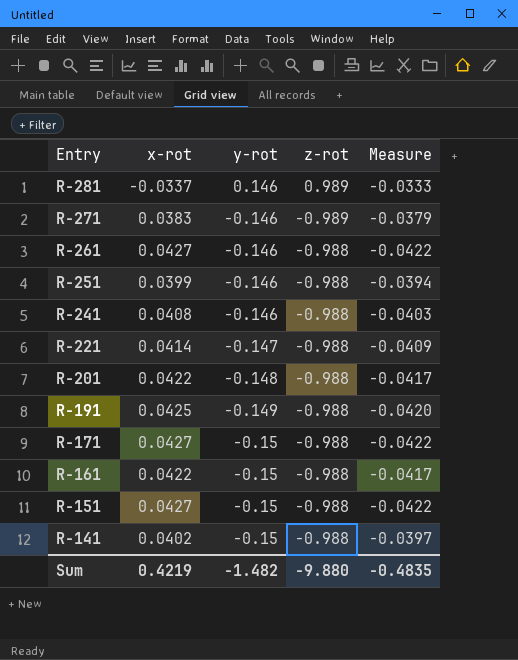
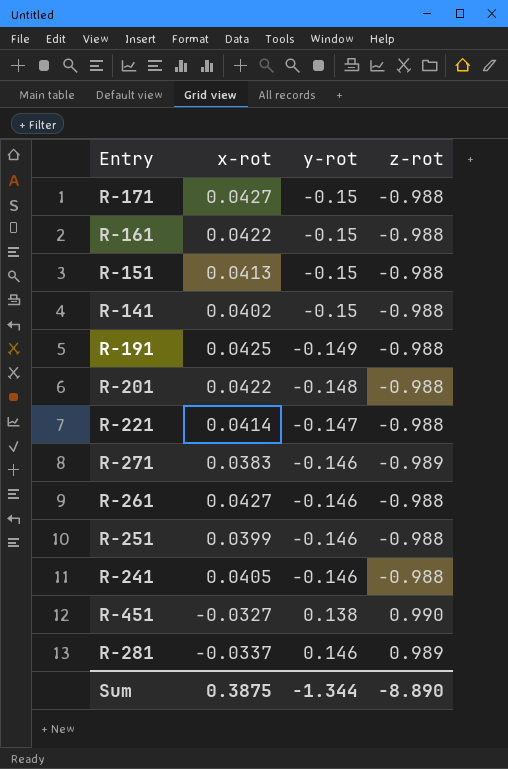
row order: Entry descending -> y-rot ascending
column Measure | formula: [x-rot] * [z-rot] -> none
R-151 | x-rot: 0.0427 -> 0.0413
R-241 | x-rot: 0.0408 -> 0.0405
row R-451: none -> -0.0327 | 0.138 | 0.990
Sum | x-rot: 0.4219 -> 0.3875
Sum | y-rot: -1.482 -> -1.344
Sum | z-rot: -9.880 -> -8.890

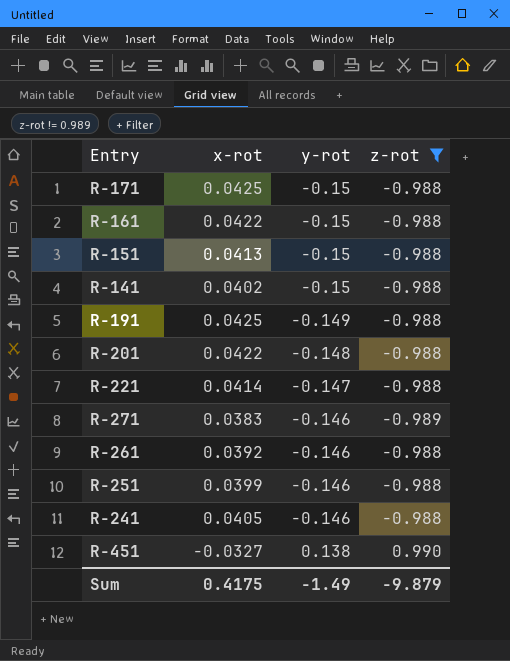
filter: none -> z-rot != 0.989
R-171 | x-rot: 0.0427 -> 0.0425
R-261 | x-rot: 0.0427 -> 0.0392
Sum | x-rot: 0.3875 -> 0.4175
Sum | y-rot: -1.344 -> -1.49
Sum | z-rot: -8.890 -> -9.879

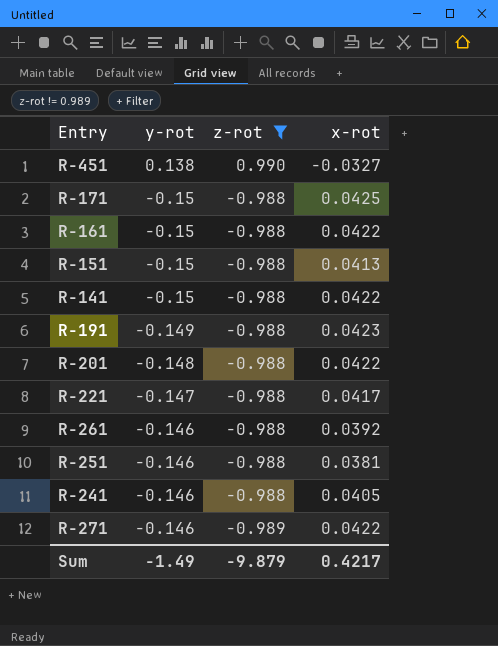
row order: y-rot ascending -> z-rot descending
column x-rot | position: 2 -> 4
R-141 | x-rot: 0.0402 -> 0.0422
R-191 | x-rot: 0.0425 -> 0.0423
R-221 | x-rot: 0.0414 -> 0.0417
R-251 | x-rot: 0.0399 -> 0.0381
R-271 | x-rot: 0.0383 -> 0.0422
Sum | x-rot: 0.4175 -> 0.4217

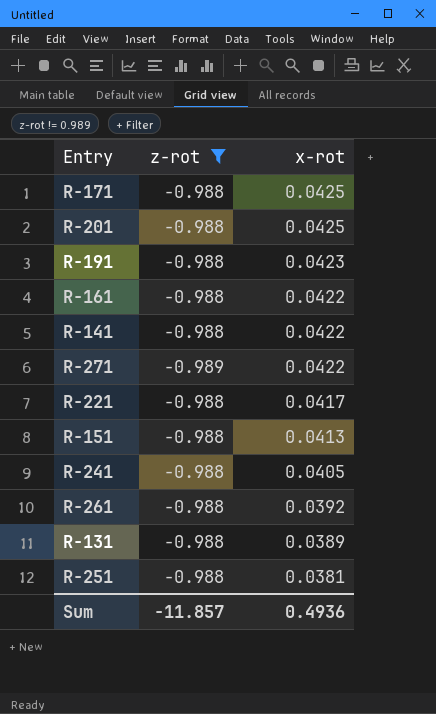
row order: z-rot descending -> x-rot descending
column y-rot | position: 2 -> none
row R-451: 0.138 | 0.990 | -0.0327 -> none
R-201 | x-rot: 0.0422 -> 0.0425
row R-131: none -> -0.988 | 0.0389
Sum | z-rot: -9.879 -> -11.857
Sum | x-rot: 0.4217 -> 0.4936

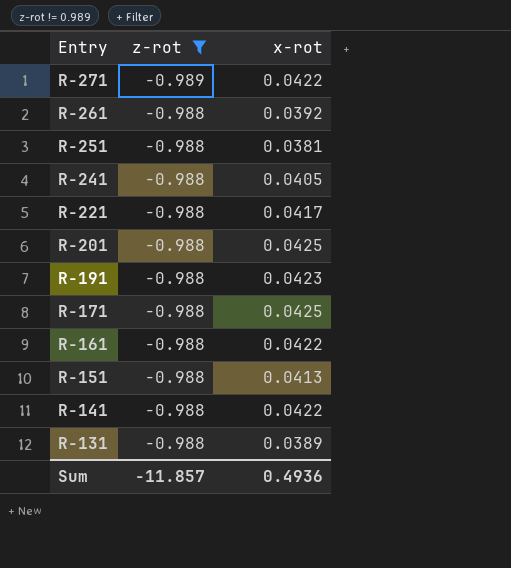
row order: x-rot descending -> Entry descending

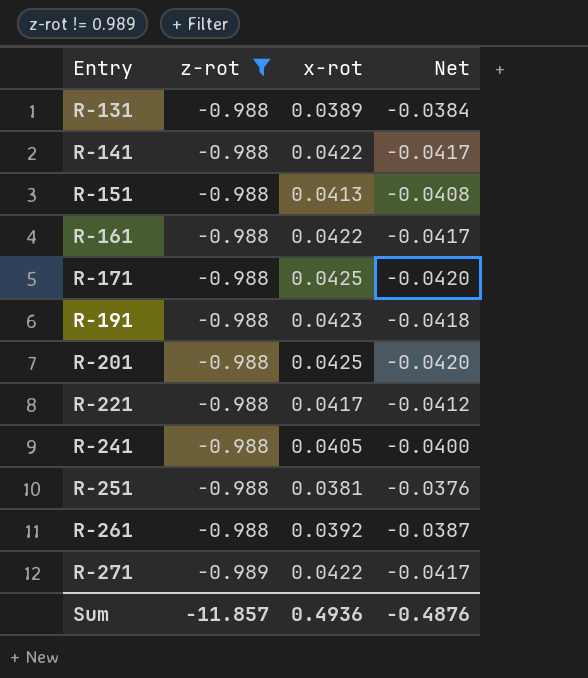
row order: Entry descending -> Entry ascending
column Net | formula: none -> [z-rot] * [x-rot]

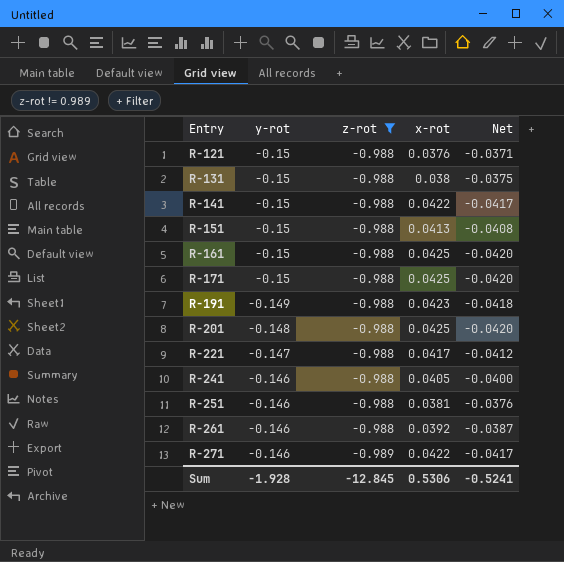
column y-rot | position: none -> 2
row R-121: none -> -0.15 | -0.988 | 0.0376 | -0.0371
R-131 | x-rot: 0.0389 -> 0.038
R-131 | Net: -0.0384 -> -0.0375
R-161 | x-rot: 0.0422 -> 0.0425
R-161 | Net: -0.0417 -> -0.0420
Sum | z-rot: -11.857 -> -12.845
Sum | x-rot: 0.4936 -> 0.5306
Sum | Net: -0.4876 -> -0.5241

